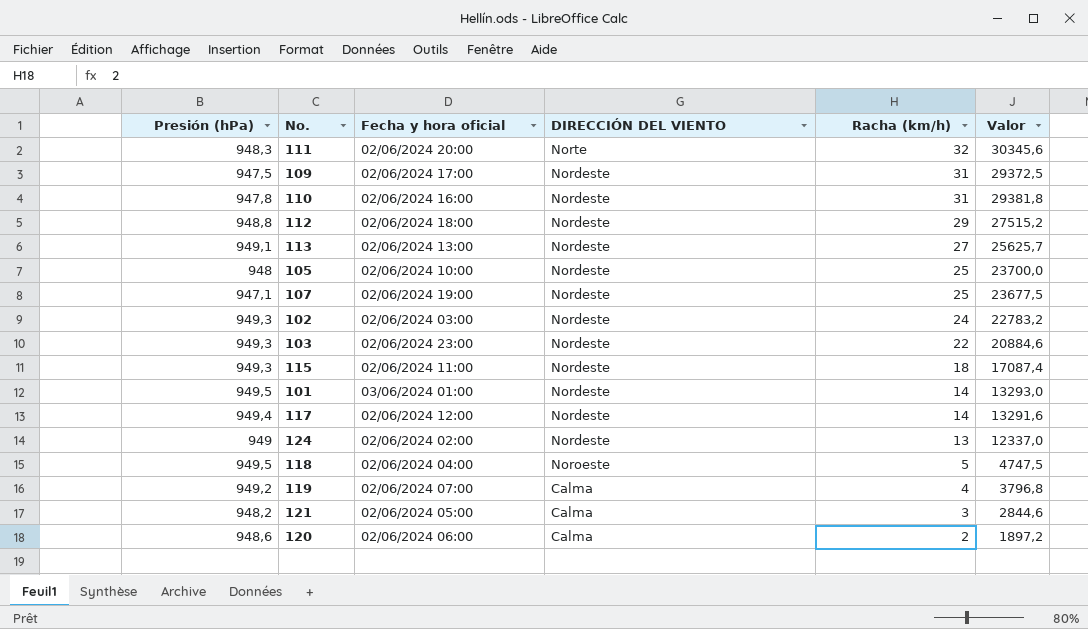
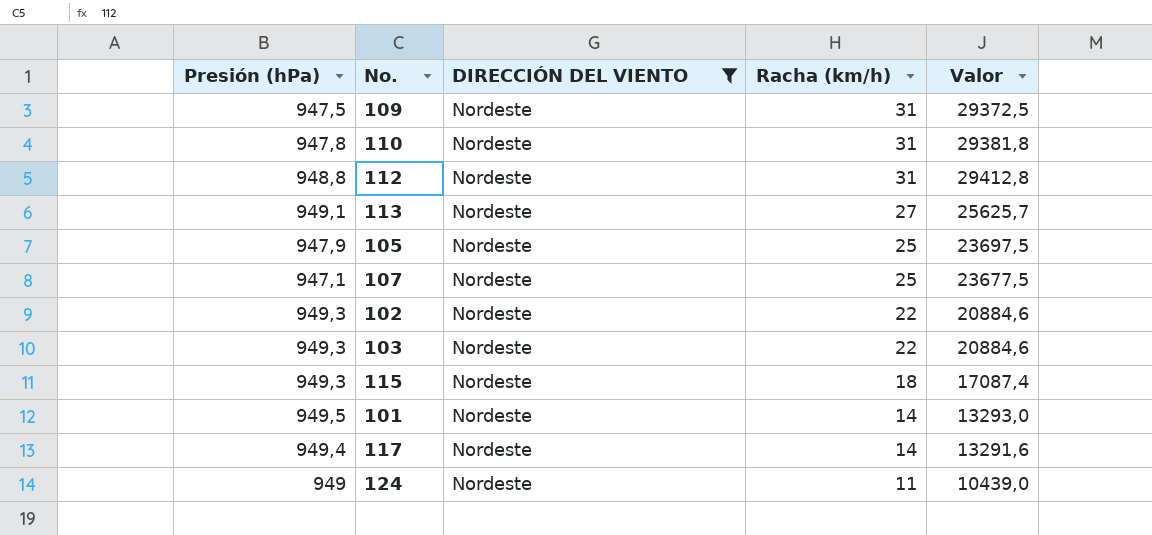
filter: none -> DIRECCIÓN DEL VIENTO = Nordeste
column Fecha y hora oficial | position: 3 -> none
112 | Racha (km/h): 29 -> 31
112 | Valor: 27515,2 -> 29412,8
105 | Presión (hPa): 948 -> 947,9
105 | Valor: 23700,0 -> 23697,5
102 | Racha (km/h): 24 -> 22
102 | Valor: 22783,2 -> 20884,6
124 | Racha (km/h): 13 -> 11
124 | Valor: 12337,0 -> 10439,0

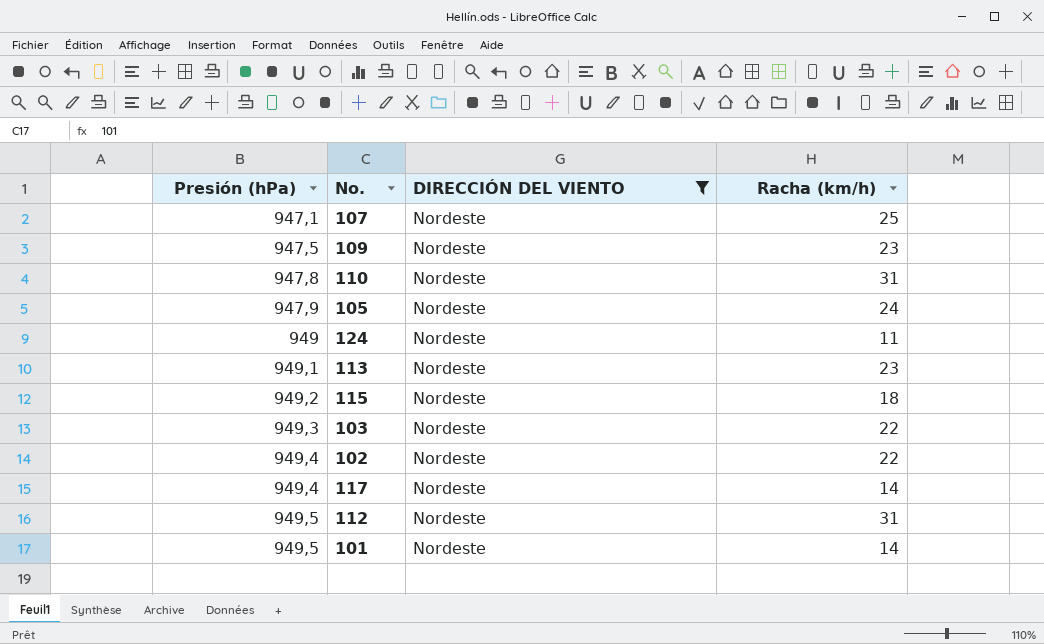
row order: Racha (km/h) descending -> Presión (hPa) ascending
column Valor | formula: [Presión (hPa)] * [Racha (km/h)] -> none
109 | Racha (km/h): 31 -> 23
105 | Racha (km/h): 25 -> 24
113 | Racha (km/h): 27 -> 23
115 | Presión (hPa): 949,3 -> 949,2
102 | Presión (hPa): 949,3 -> 949,4
112 | Presión (hPa): 948,8 -> 949,5

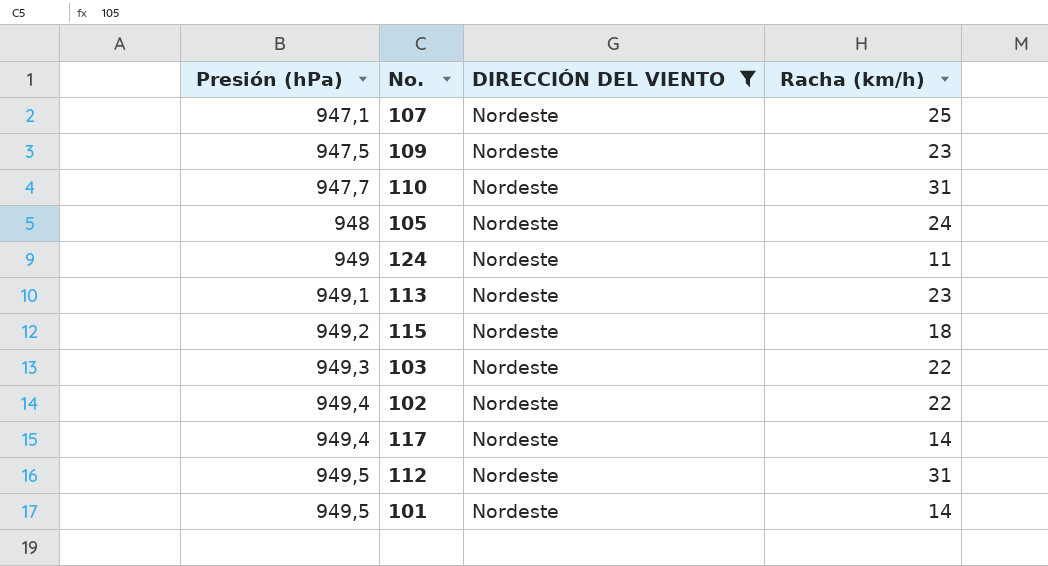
110 | Presión (hPa): 947,8 -> 947,7
105 | Presión (hPa): 947,9 -> 948

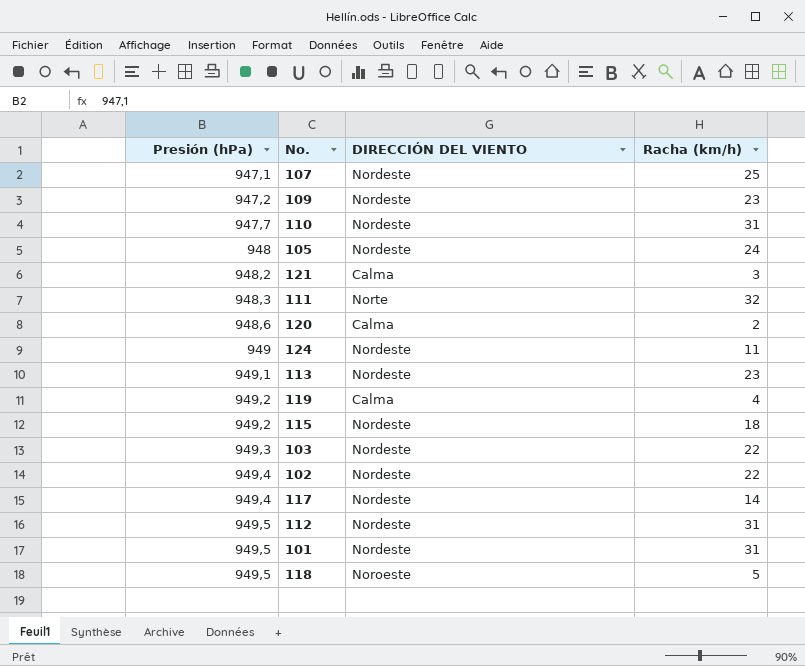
filter: DIRECCIÓN DEL VIENTO = Nordeste -> none
109 | Presión (hPa): 947,5 -> 947,2
101 | Racha (km/h): 14 -> 31

